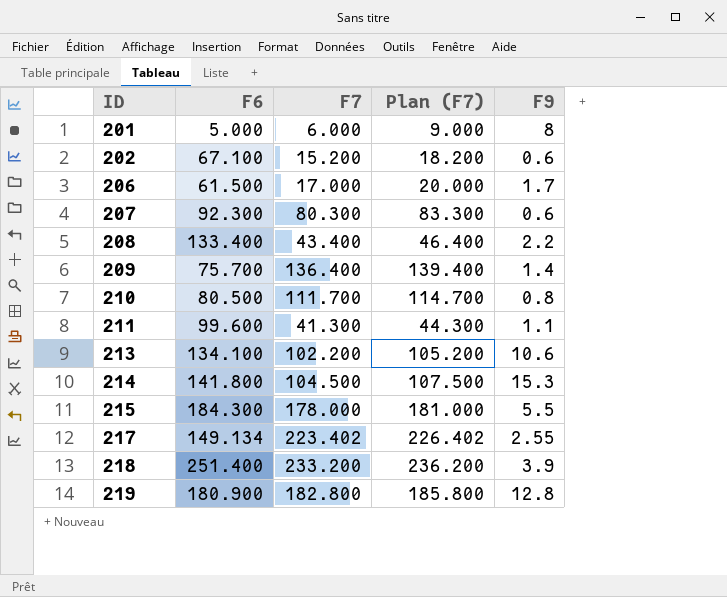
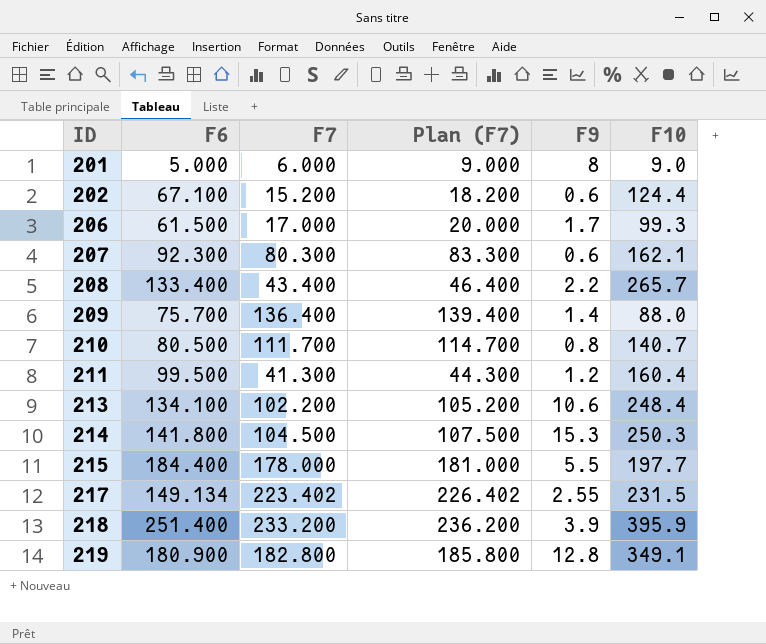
column F10 | position: none -> 6
211 | F6: 99.600 -> 99.500
211 | F9: 1.1 -> 1.2
215 | F6: 184.300 -> 184.400

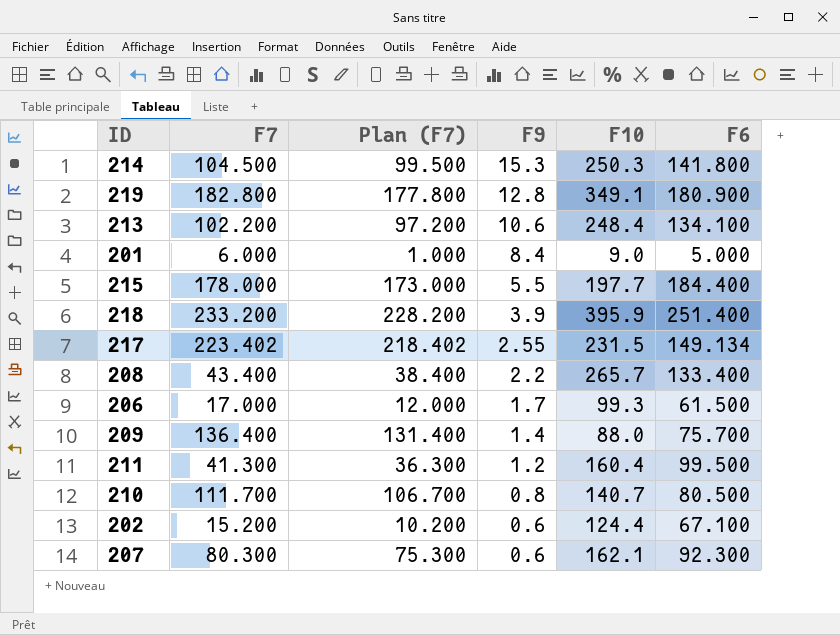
row order: ID ascending -> F9 descending
column Plan (F7) | formula: [F7] + 3 -> [F7] - 5
column F6 | position: 2 -> 6
201 | F9: 8 -> 8.4

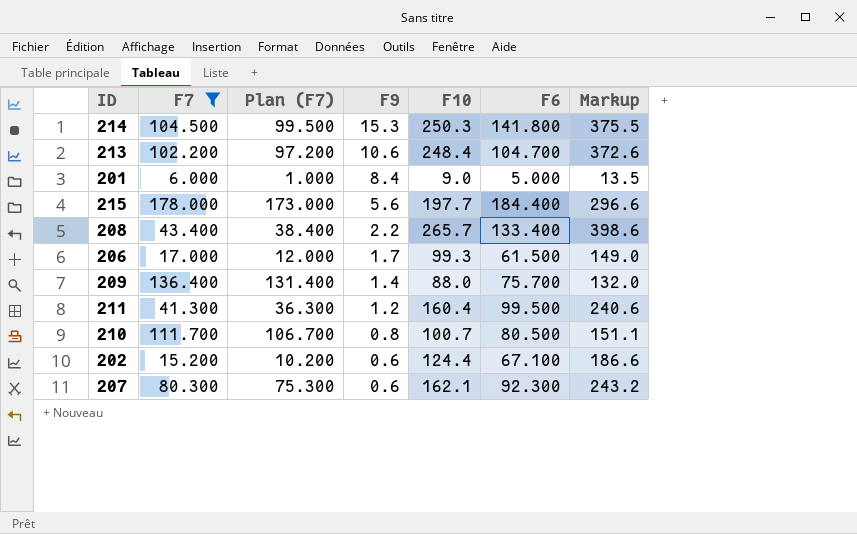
filter: none -> F7 <= 178.000
column Markup | formula: none -> [F10] * 1.5
213 | F6: 134.100 -> 104.700
215 | F9: 5.5 -> 5.6
210 | F10: 140.7 -> 100.7

